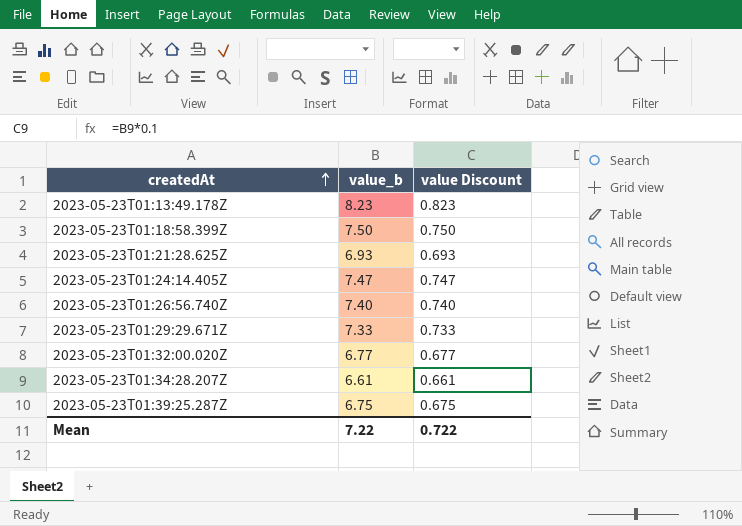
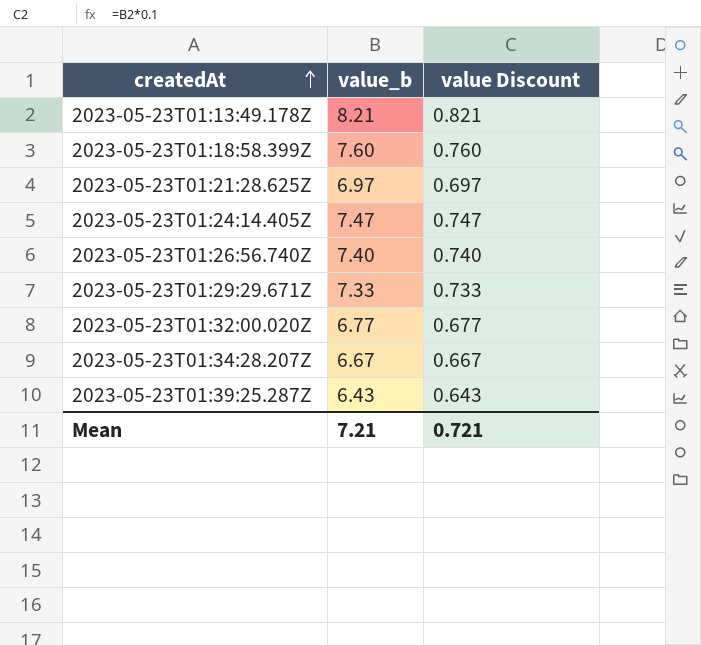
2023-05-23T01:13:49.178Z | value_b: 8.23 -> 8.21
2023-05-23T01:13:49.178Z | value Discount: 0.823 -> 0.821
2023-05-23T01:18:58.399Z | value_b: 7.50 -> 7.60
2023-05-23T01:18:58.399Z | value Discount: 0.750 -> 0.760
2023-05-23T01:21:28.625Z | value_b: 6.93 -> 6.97
2023-05-23T01:21:28.625Z | value Discount: 0.693 -> 0.697
2023-05-23T01:34:28.207Z | value_b: 6.61 -> 6.67
2023-05-23T01:34:28.207Z | value Discount: 0.661 -> 0.667
2023-05-23T01:39:25.287Z | value_b: 6.75 -> 6.43
2023-05-23T01:39:25.287Z | value Discount: 0.675 -> 0.643
Mean | value_b: 7.22 -> 7.21
Mean | value Discount: 0.722 -> 0.721

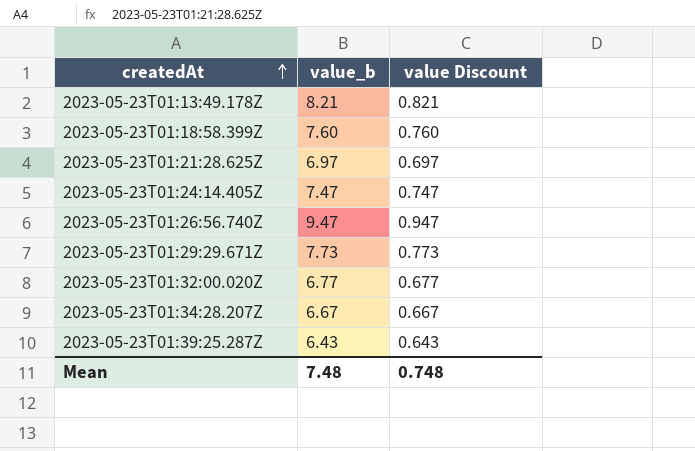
2023-05-23T01:26:56.740Z | value_b: 7.40 -> 9.47
2023-05-23T01:26:56.740Z | value Discount: 0.740 -> 0.947
2023-05-23T01:29:29.671Z | value_b: 7.33 -> 7.73
2023-05-23T01:29:29.671Z | value Discount: 0.733 -> 0.773
Mean | value_b: 7.21 -> 7.48
Mean | value Discount: 0.721 -> 0.748

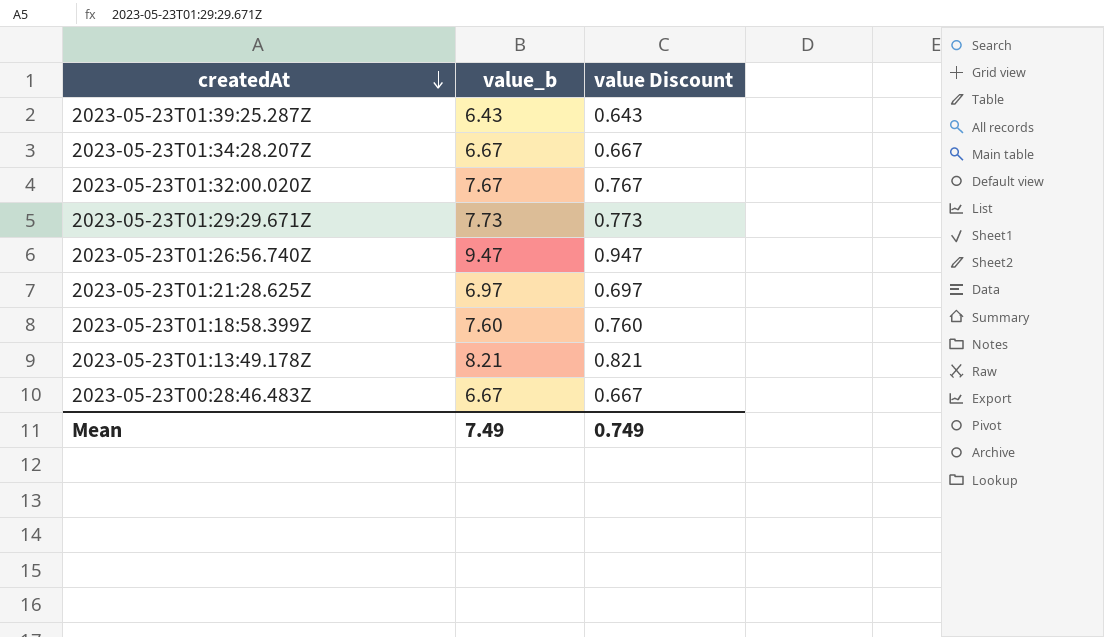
row order: createdAt ascending -> createdAt descending
row 2023-05-23T01:24:14.405Z: 7.47 | 0.747 -> none
2023-05-23T01:32:00.020Z | value_b: 6.77 -> 7.67
2023-05-23T01:32:00.020Z | value Discount: 0.677 -> 0.767
row 2023-05-23T00:28:46.483Z: none -> 6.67 | 0.667
Mean | value_b: 7.48 -> 7.49
Mean | value Discount: 0.748 -> 0.749

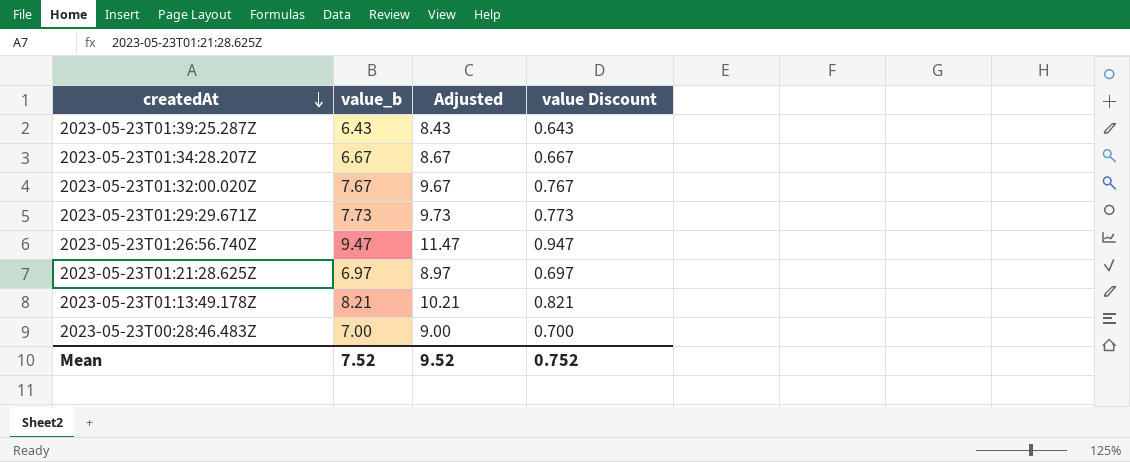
column Adjusted | formula: none -> [value_b] + 2
row 2023-05-23T01:18:58.399Z: 7.60 | 0.760 -> none
2023-05-23T00:28:46.483Z | value_b: 6.67 -> 7.00
2023-05-23T00:28:46.483Z | value Discount: 0.667 -> 0.700
Mean | value_b: 7.49 -> 7.52
Mean | value Discount: 0.749 -> 0.752

